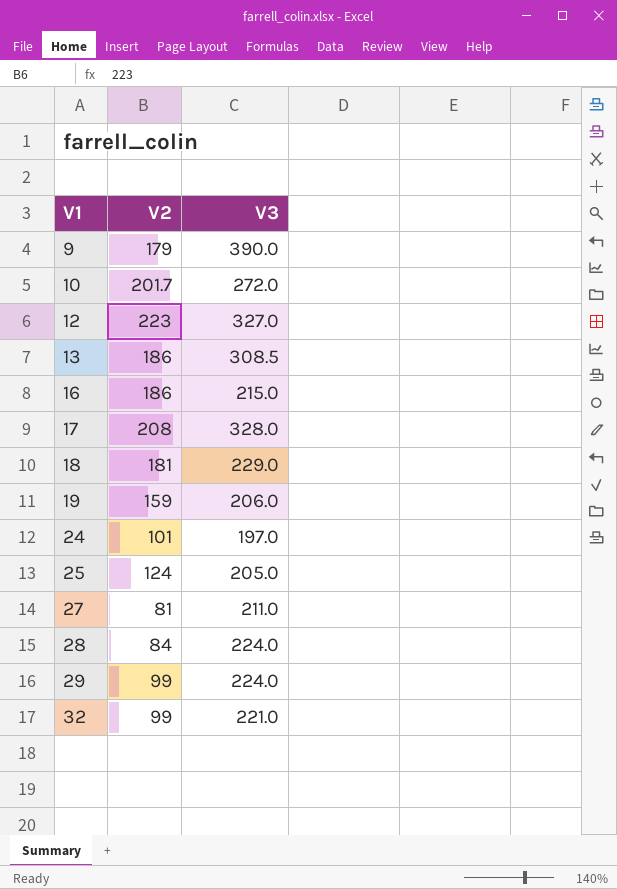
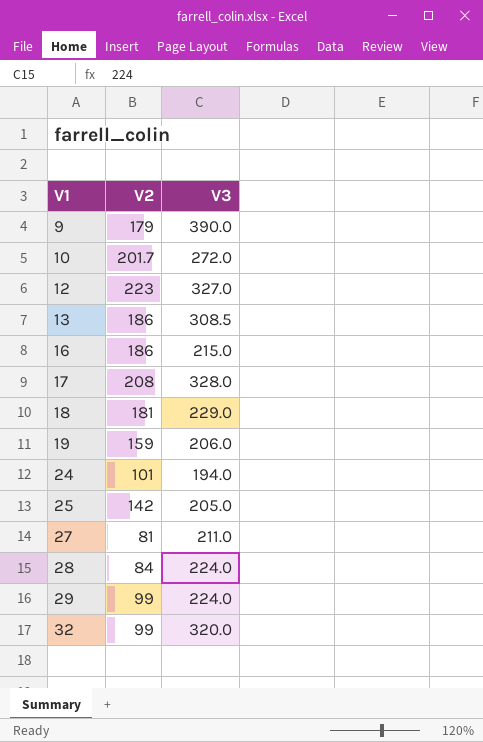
24 | V3: 197.0 -> 194.0
25 | V2: 124 -> 142
32 | V3: 221.0 -> 320.0

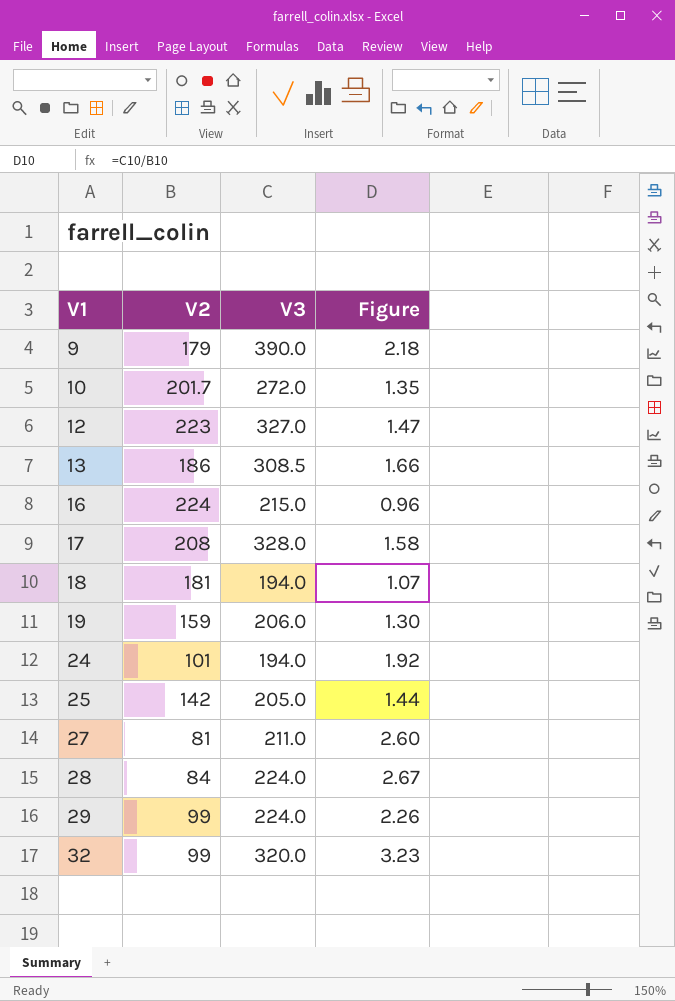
column Figure | formula: none -> [V3] / [V2]
16 | V2: 186 -> 224
18 | V3: 229.0 -> 194.0

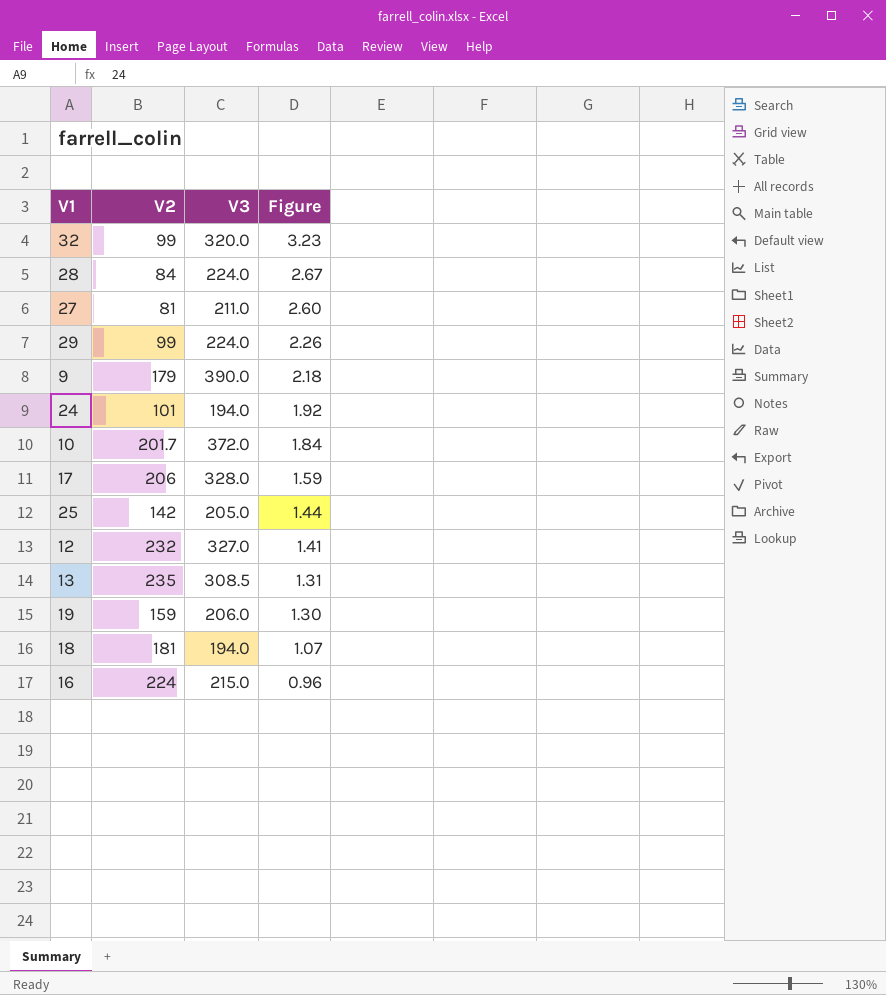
row order: V1 ascending -> Figure descending
10 | V3: 272.0 -> 372.0
10 | Figure: 1.35 -> 1.84
17 | V2: 208 -> 206
17 | Figure: 1.58 -> 1.59
12 | V2: 223 -> 232
12 | Figure: 1.47 -> 1.41
13 | V2: 186 -> 235
13 | Figure: 1.66 -> 1.31

